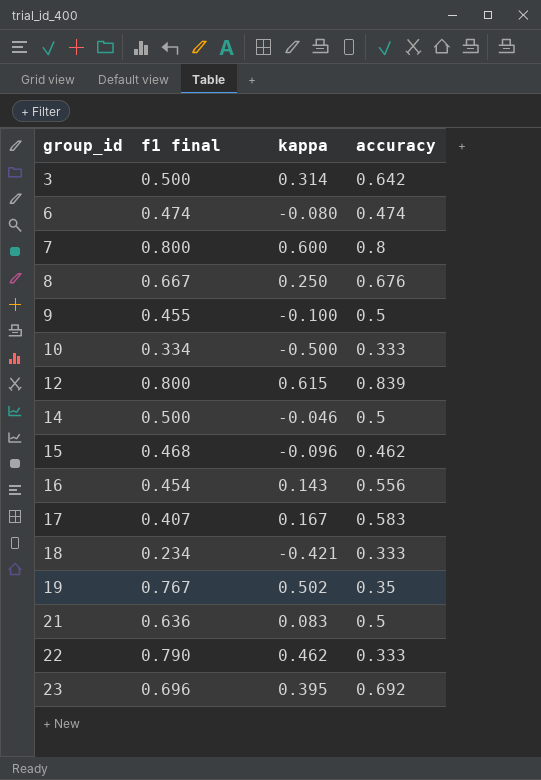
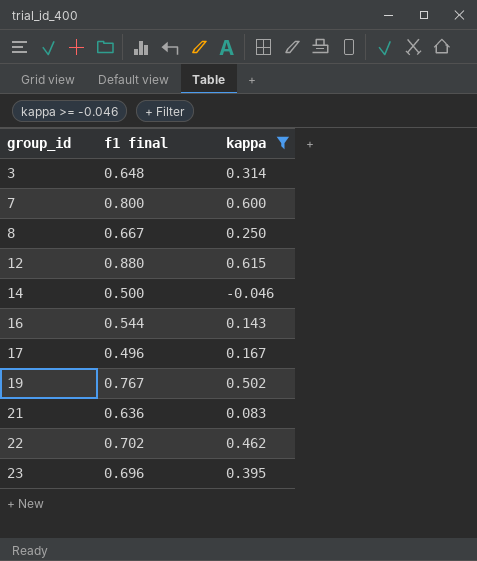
filter: none -> kappa >= -0.046
column accuracy | position: 4 -> none
3 | f1 final: 0.500 -> 0.648
12 | f1 final: 0.800 -> 0.880
16 | f1 final: 0.454 -> 0.544
17 | f1 final: 0.407 -> 0.496
22 | f1 final: 0.790 -> 0.702

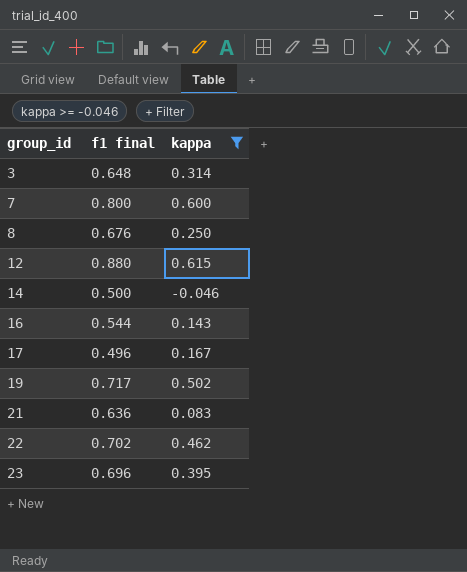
8 | f1 final: 0.667 -> 0.676
19 | f1 final: 0.767 -> 0.717

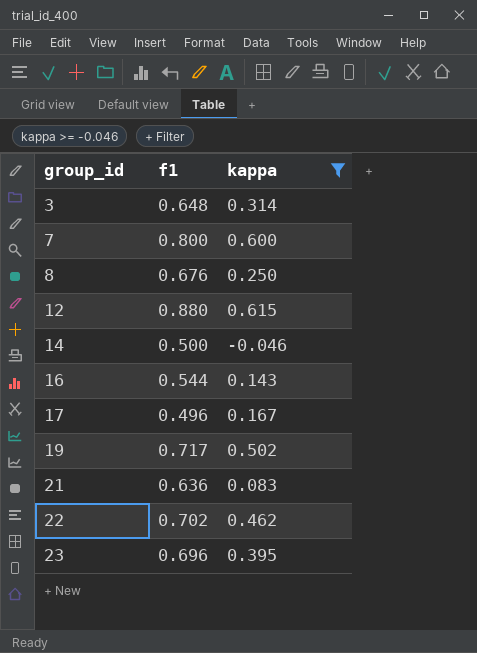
column name: f1 final -> f1

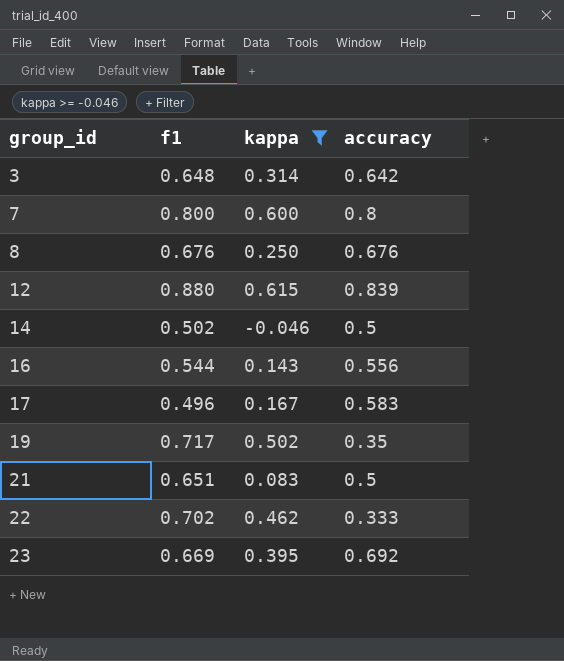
column accuracy | position: none -> 4
14 | f1: 0.500 -> 0.502
21 | f1: 0.636 -> 0.651
23 | f1: 0.696 -> 0.669

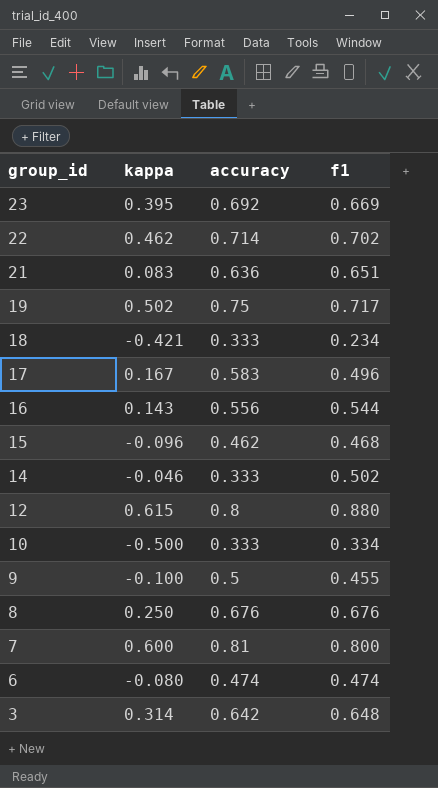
filter: kappa >= -0.046 -> none
row order: group_id ascending -> group_id descending
column f1 | position: 2 -> 4
22 | accuracy: 0.333 -> 0.714
21 | accuracy: 0.5 -> 0.636
19 | accuracy: 0.35 -> 0.75
14 | accuracy: 0.5 -> 0.333
12 | accuracy: 0.839 -> 0.8
7 | accuracy: 0.8 -> 0.81

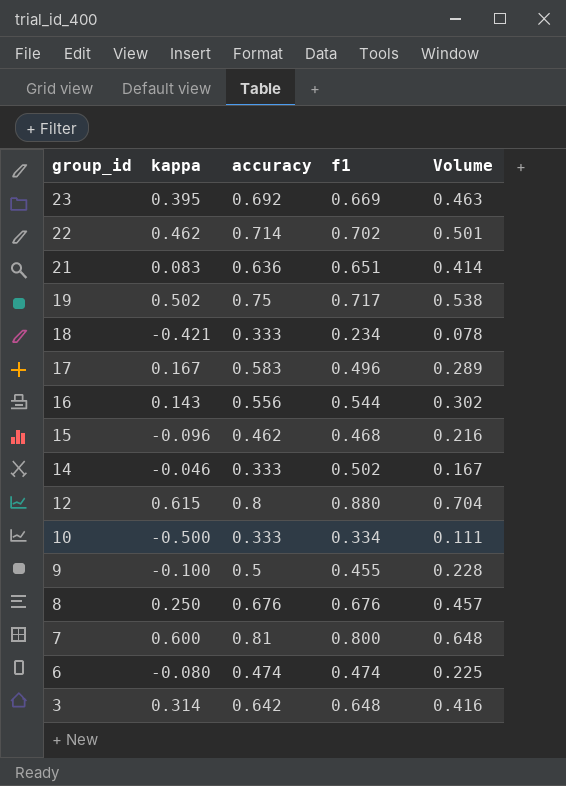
column Volume | formula: none -> [accuracy] * [f1]

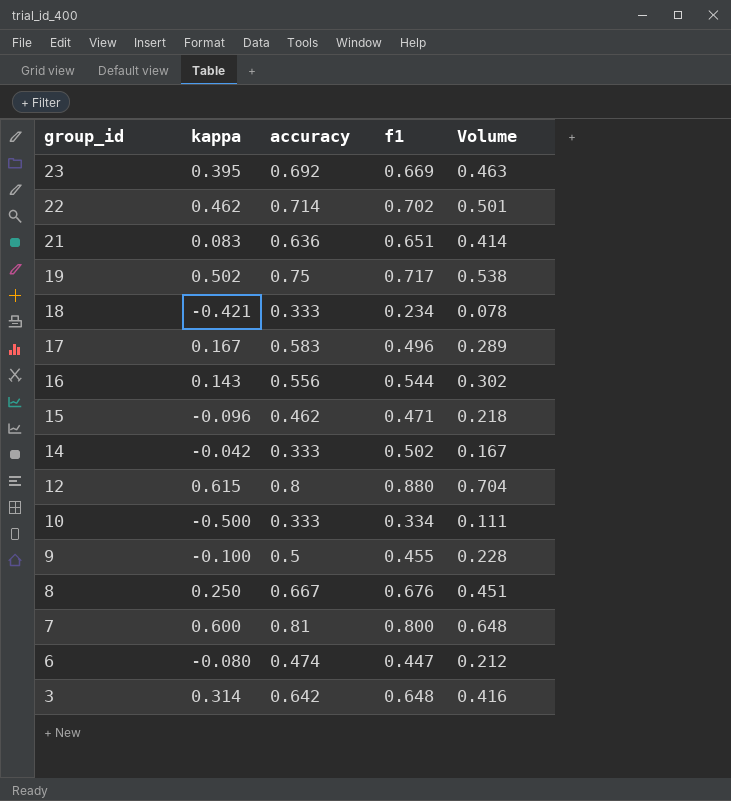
15 | f1: 0.468 -> 0.471
15 | Volume: 0.216 -> 0.218
14 | kappa: -0.046 -> -0.042
8 | accuracy: 0.676 -> 0.667
8 | Volume: 0.457 -> 0.451
6 | f1: 0.474 -> 0.447
6 | Volume: 0.225 -> 0.212

